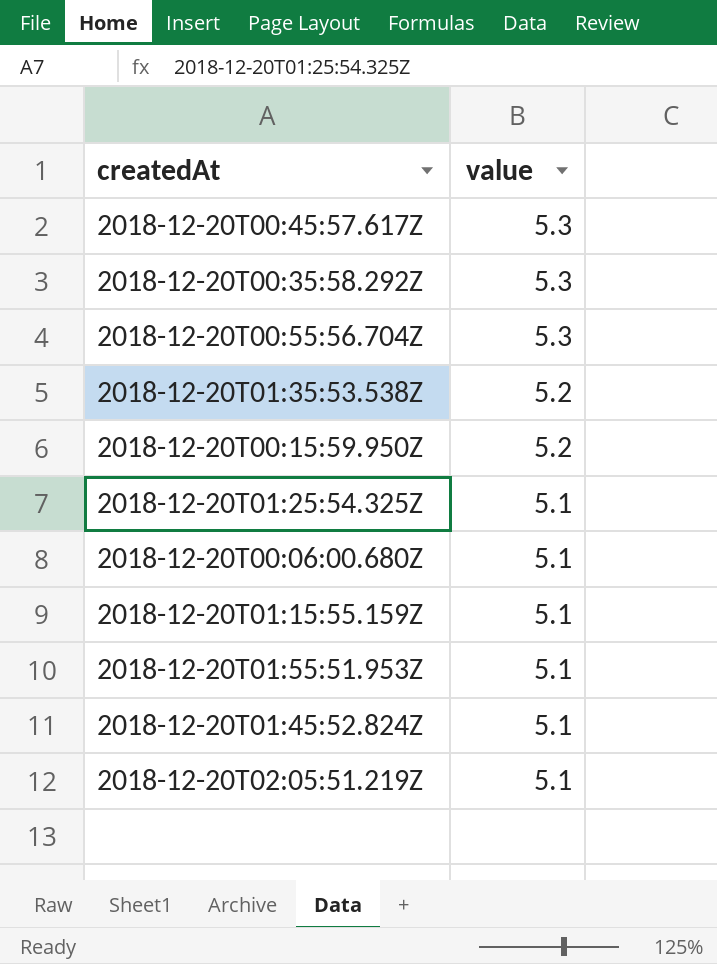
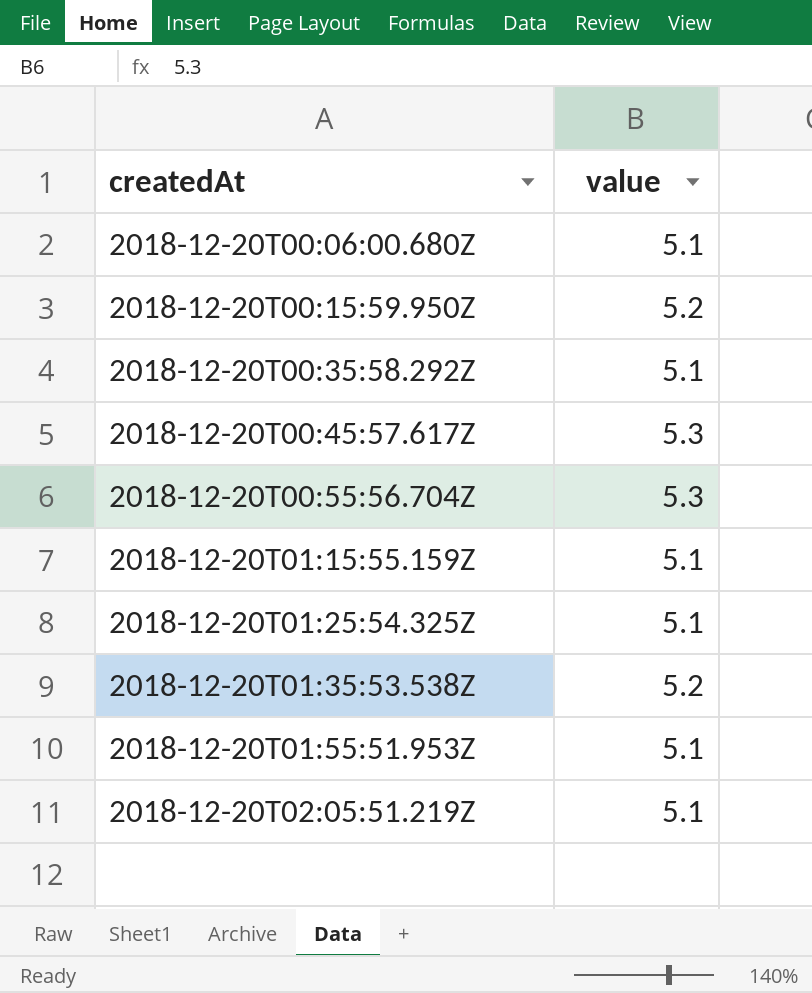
row order: value descending -> createdAt ascending
row 2018-12-20T01:45:52.824Z: 5.1 -> none
2018-12-20T00:35:58.292Z | value: 5.3 -> 5.1

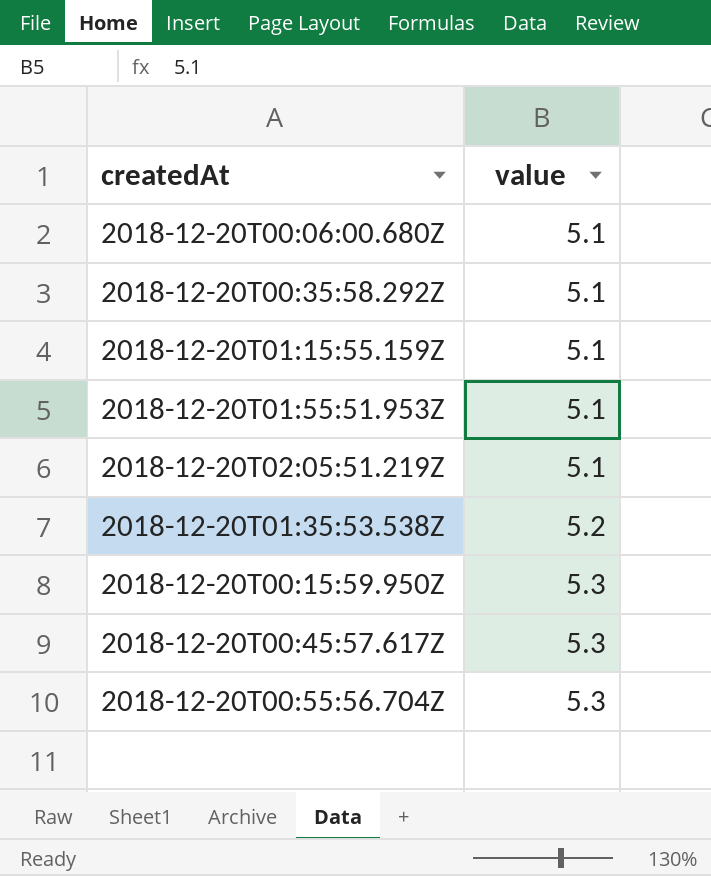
row order: createdAt ascending -> value ascending
row 2018-12-20T01:25:54.325Z: 5.1 -> none
2018-12-20T00:15:59.950Z | value: 5.2 -> 5.3

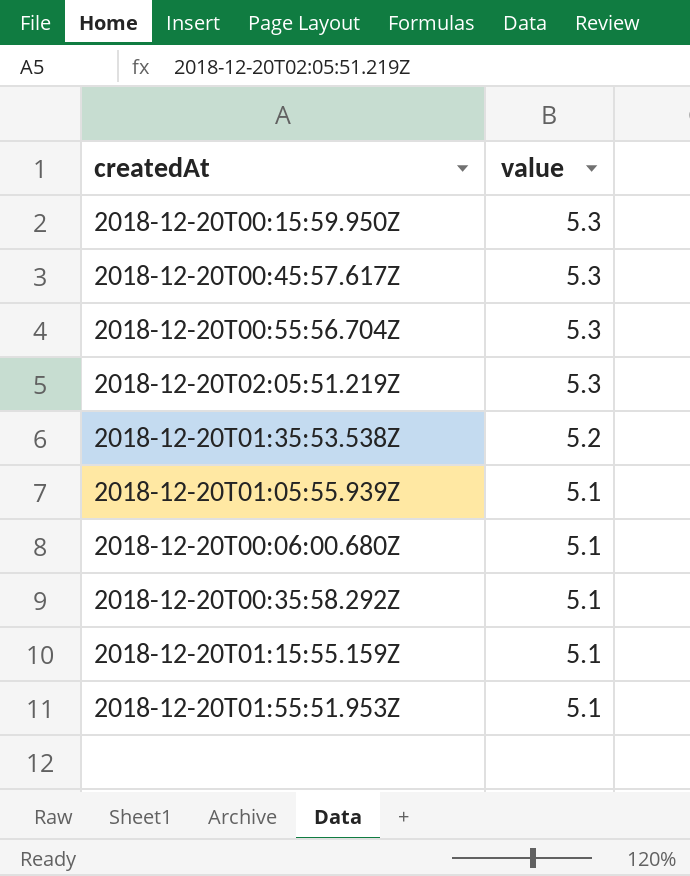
row order: value ascending -> value descending
2018-12-20T02:05:51.219Z | value: 5.1 -> 5.3
row 2018-12-20T01:05:55.939Z: none -> 5.1

